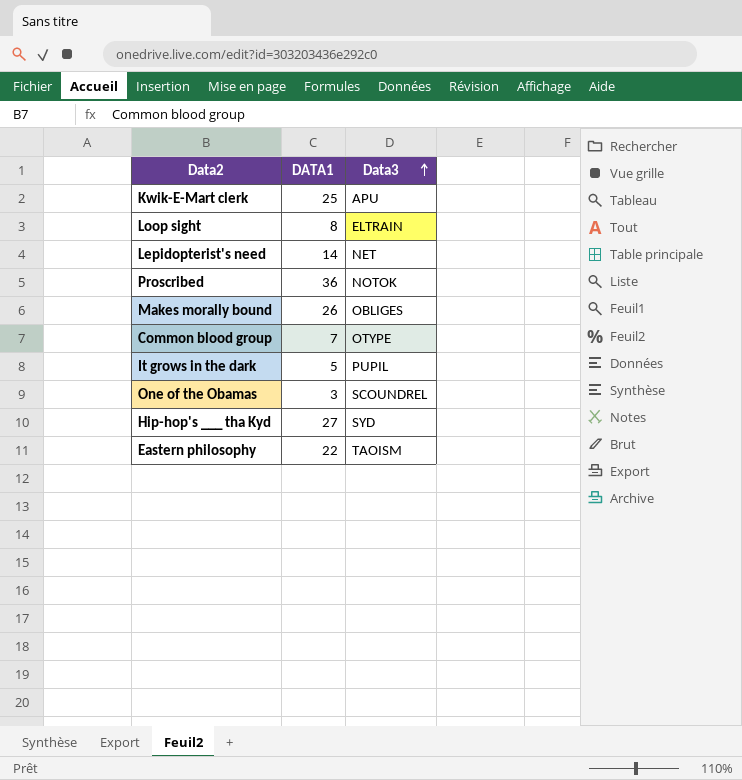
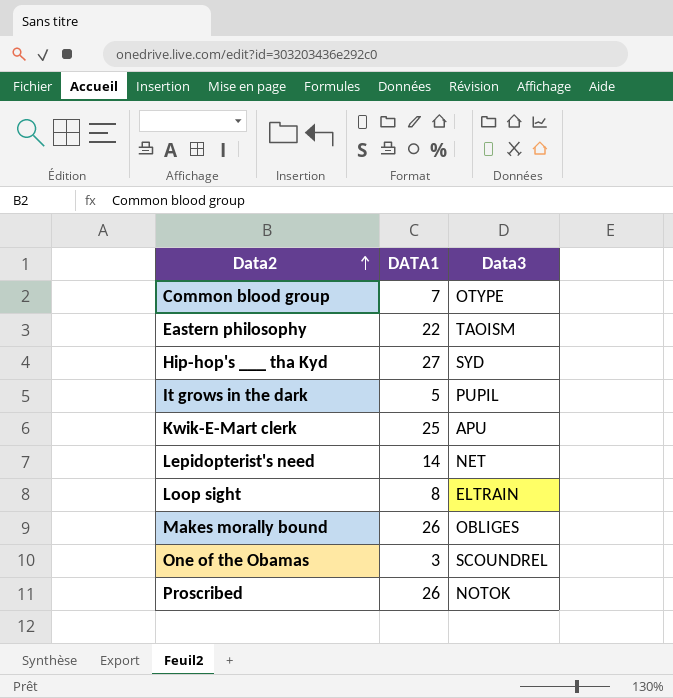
row order: Data3 ascending -> Data2 ascending
Proscribed | DATA1: 36 -> 26

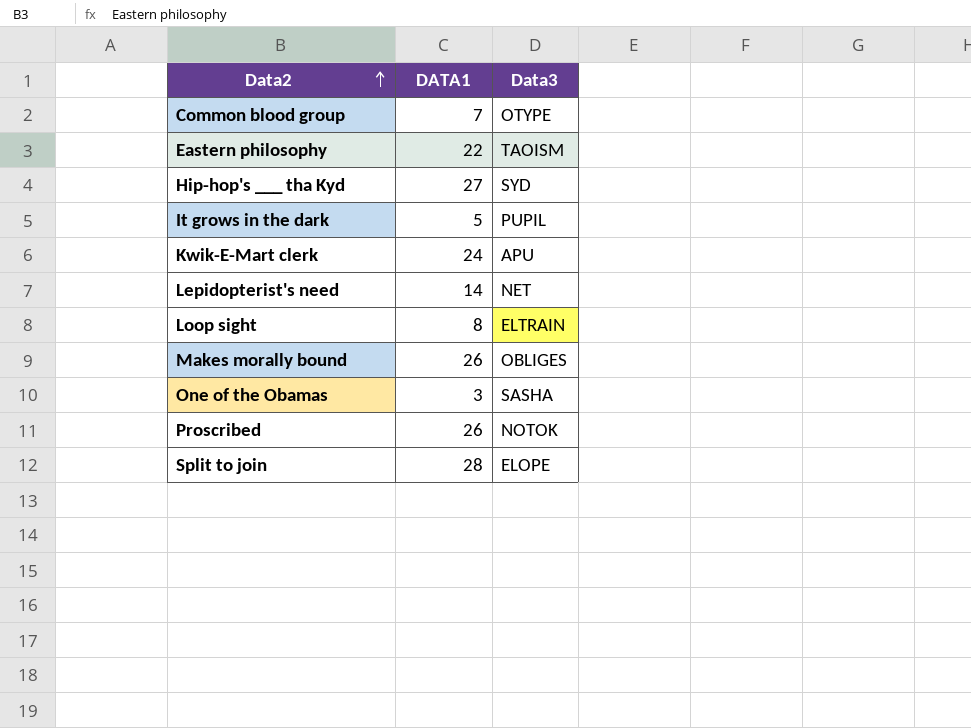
Kwik-E-Mart clerk | DATA1: 25 -> 24
One of the Obamas | Data3: SCOUNDREL -> SASHA
row Split to join: none -> 28 | ELOPE

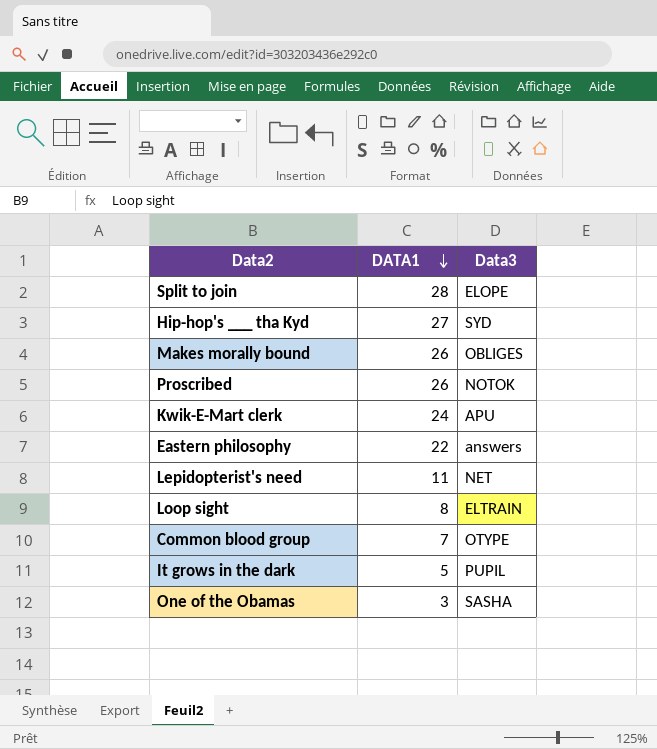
row order: Data2 ascending -> DATA1 descending
Eastern philosophy | Data3: TAOISM -> answers
Lepidopterist's need | DATA1: 14 -> 11

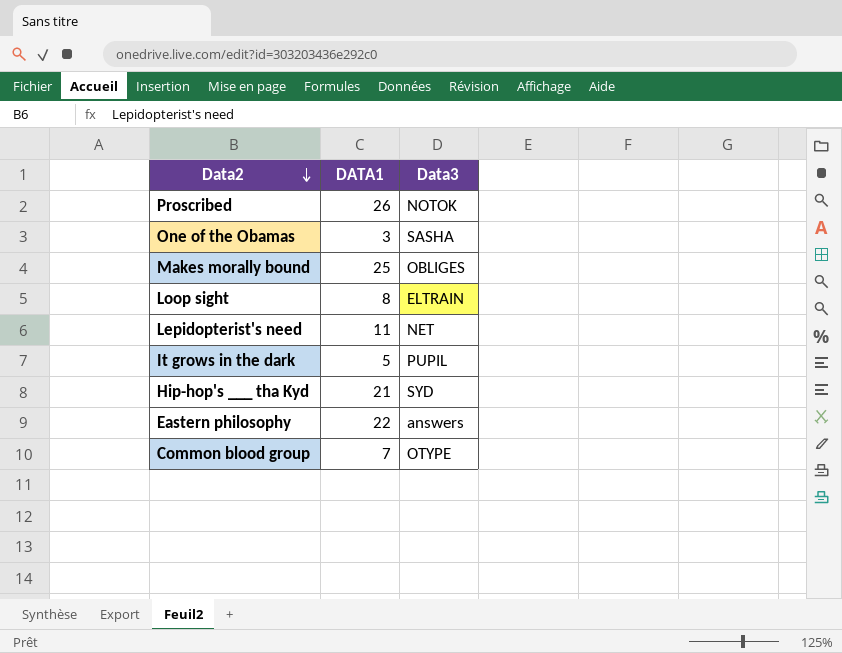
row order: DATA1 descending -> Data2 descending
row Split to join: 28 | ELOPE -> none
row Kwik-E-Mart clerk: 24 | APU -> none
Makes morally bound | DATA1: 26 -> 25
Hip-hop's ___ tha Kyd | DATA1: 27 -> 21

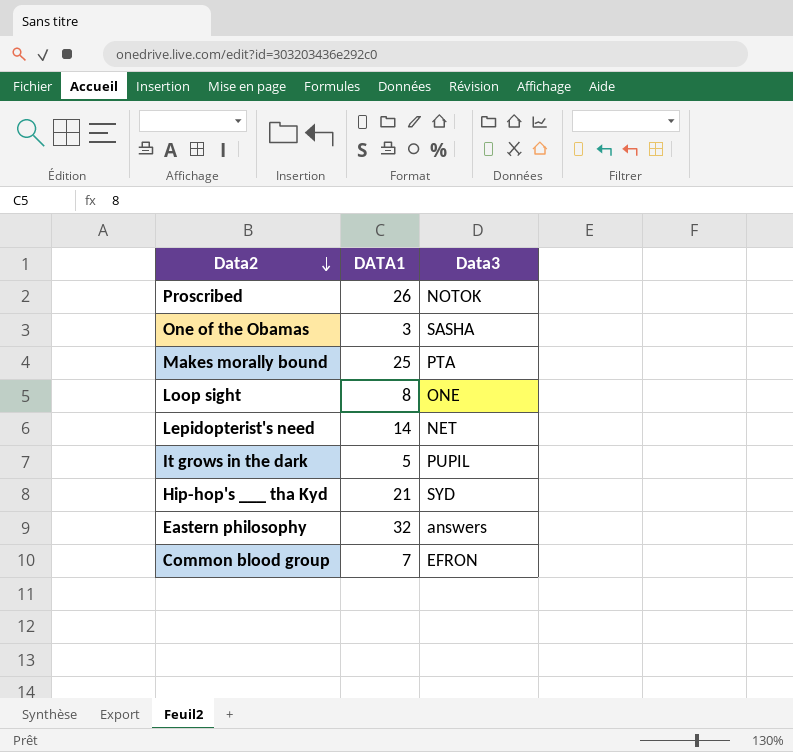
Makes morally bound | Data3: OBLIGES -> PTA
Loop sight | Data3: ELTRAIN -> ONE
Lepidopterist's need | DATA1: 11 -> 14
Eastern philosophy | DATA1: 22 -> 32
Common blood group | Data3: OTYPE -> EFRON

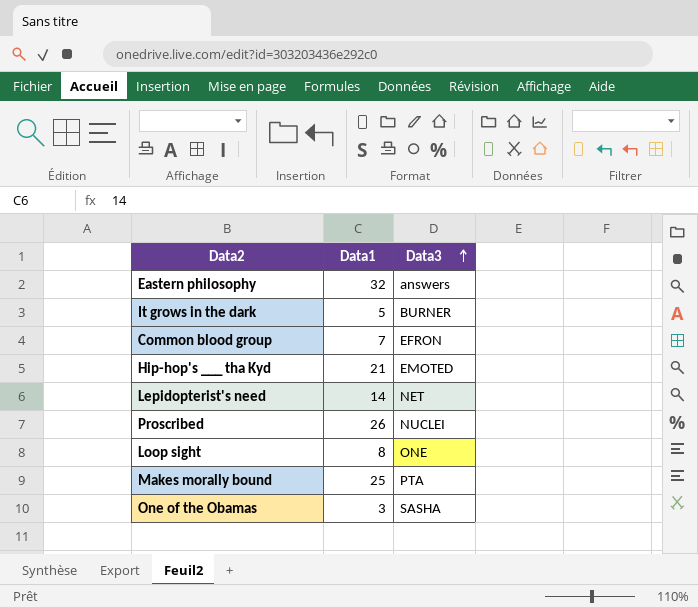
row order: Data2 descending -> Data3 ascending
column name: DATA1 -> Data1
It grows in the dark | Data3: PUPIL -> BURNER
Hip-hop's ___ tha Kyd | Data3: SYD -> EMOTED
Proscribed | Data3: NOTOK -> NUCLEI

